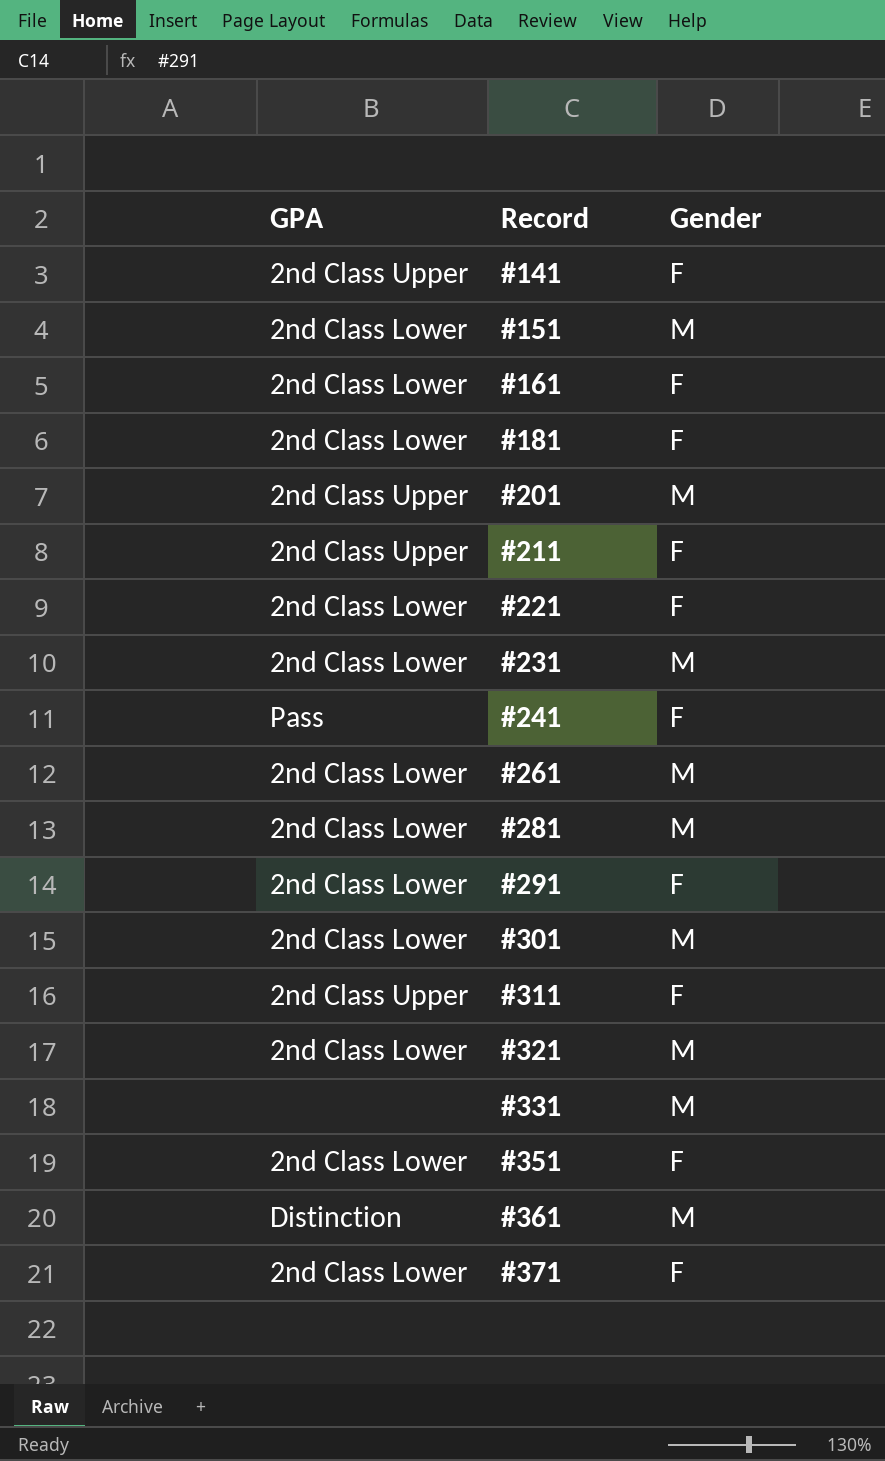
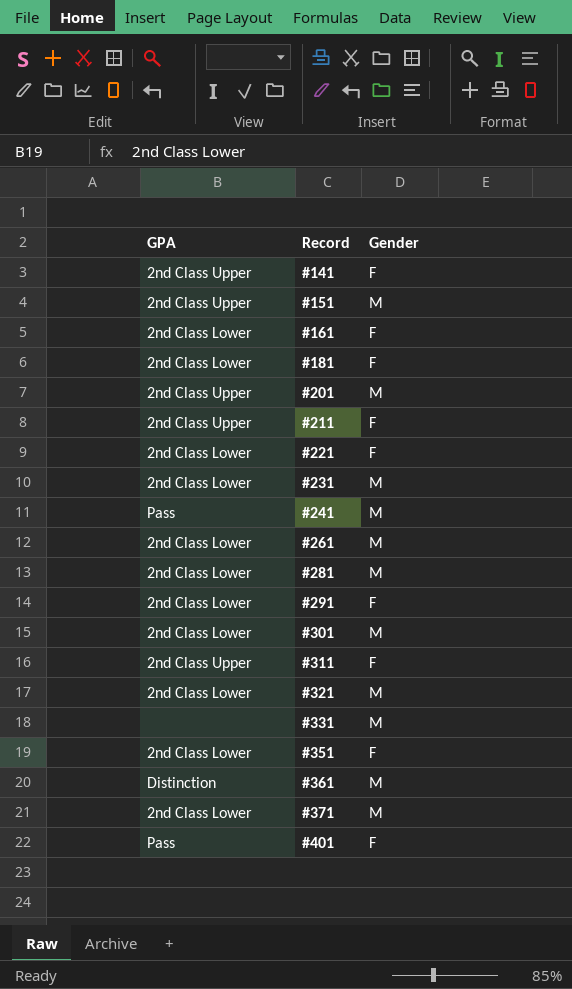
#151 | GPA: 2nd Class Lower -> 2nd Class Upper
#241 | Gender: F -> M
#371 | Gender: F -> M
row #401: none -> Pass | F

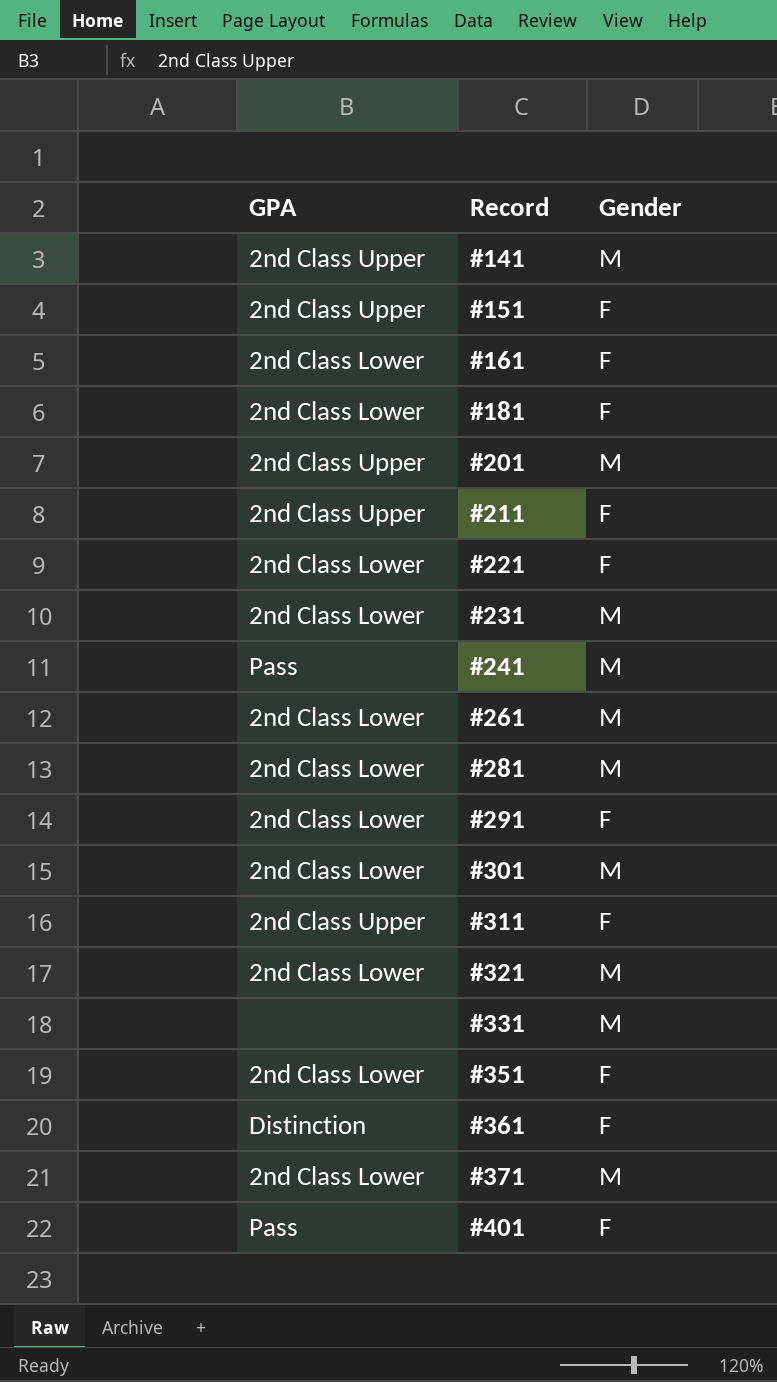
#141 | Gender: F -> M
#151 | Gender: M -> F
#361 | Gender: M -> F

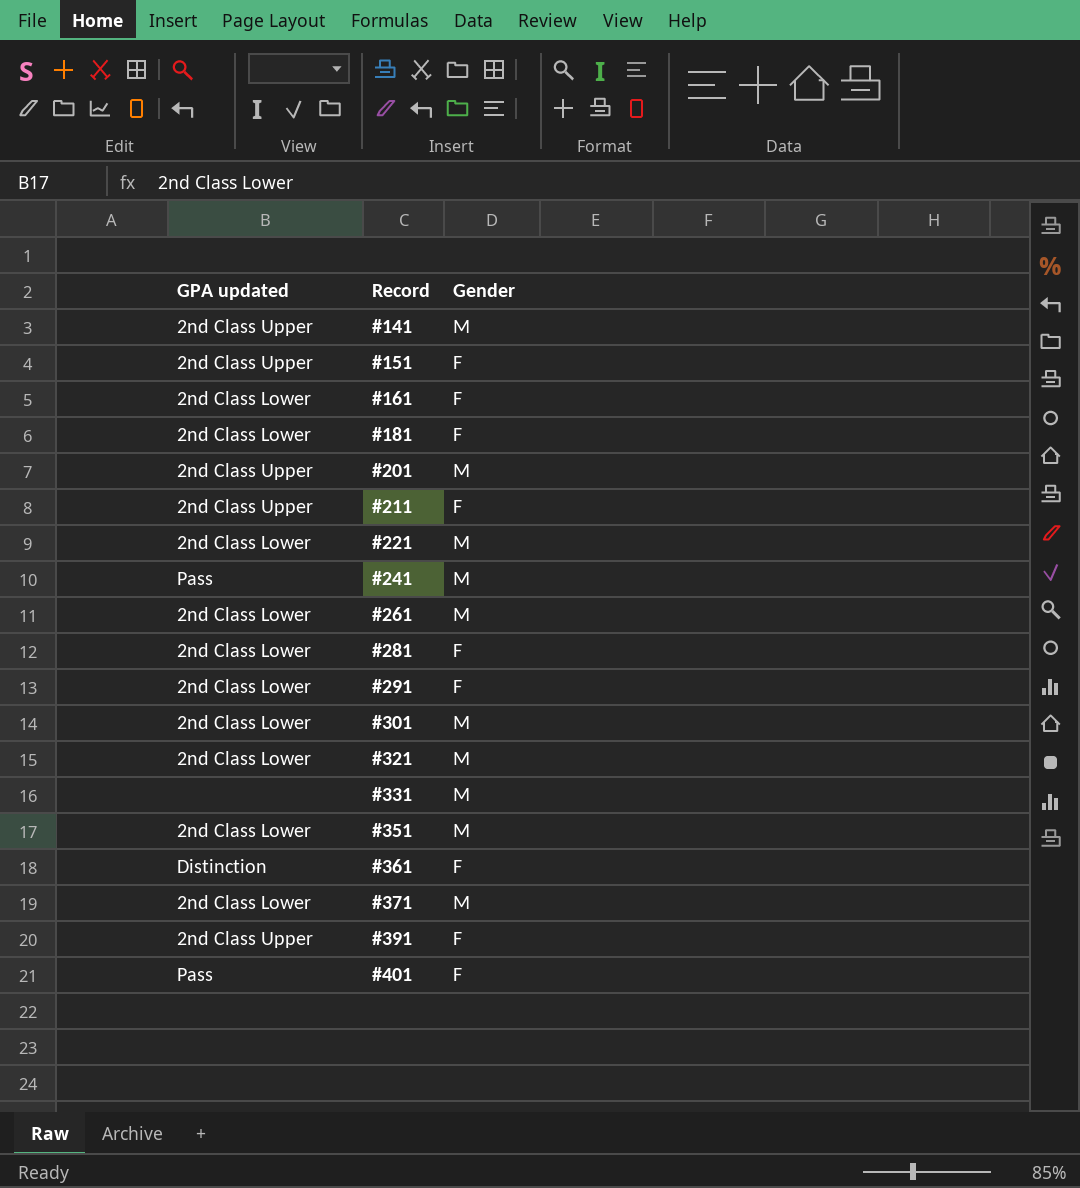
column name: GPA -> GPA updated
row #231: 2nd Class Lower | M -> none
row #311: 2nd Class Upper | F -> none
#221 | Gender: F -> M
#281 | Gender: M -> F
#351 | Gender: F -> M
row #391: none -> 2nd Class Upper | F

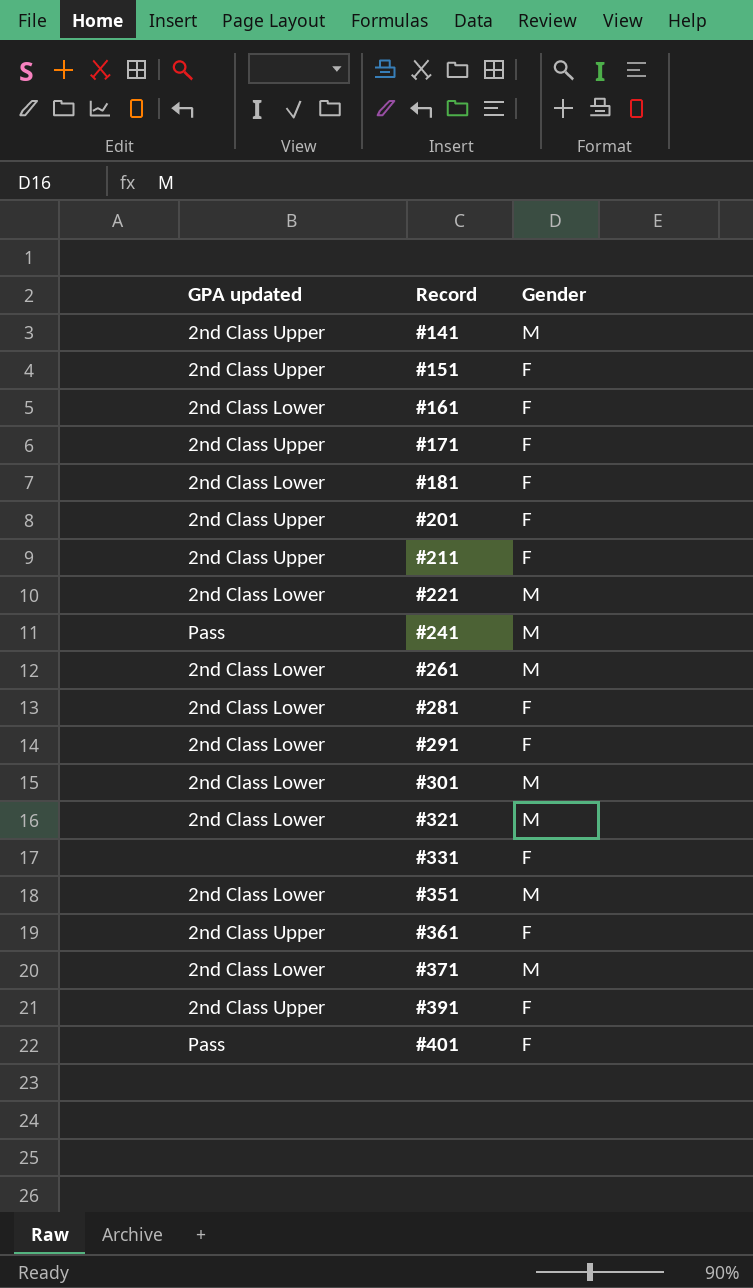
row #171: none -> 2nd Class Upper | F
#201 | Gender: M -> F
#331 | Gender: M -> F
#361 | GPA updated: Distinction -> 2nd Class Upper

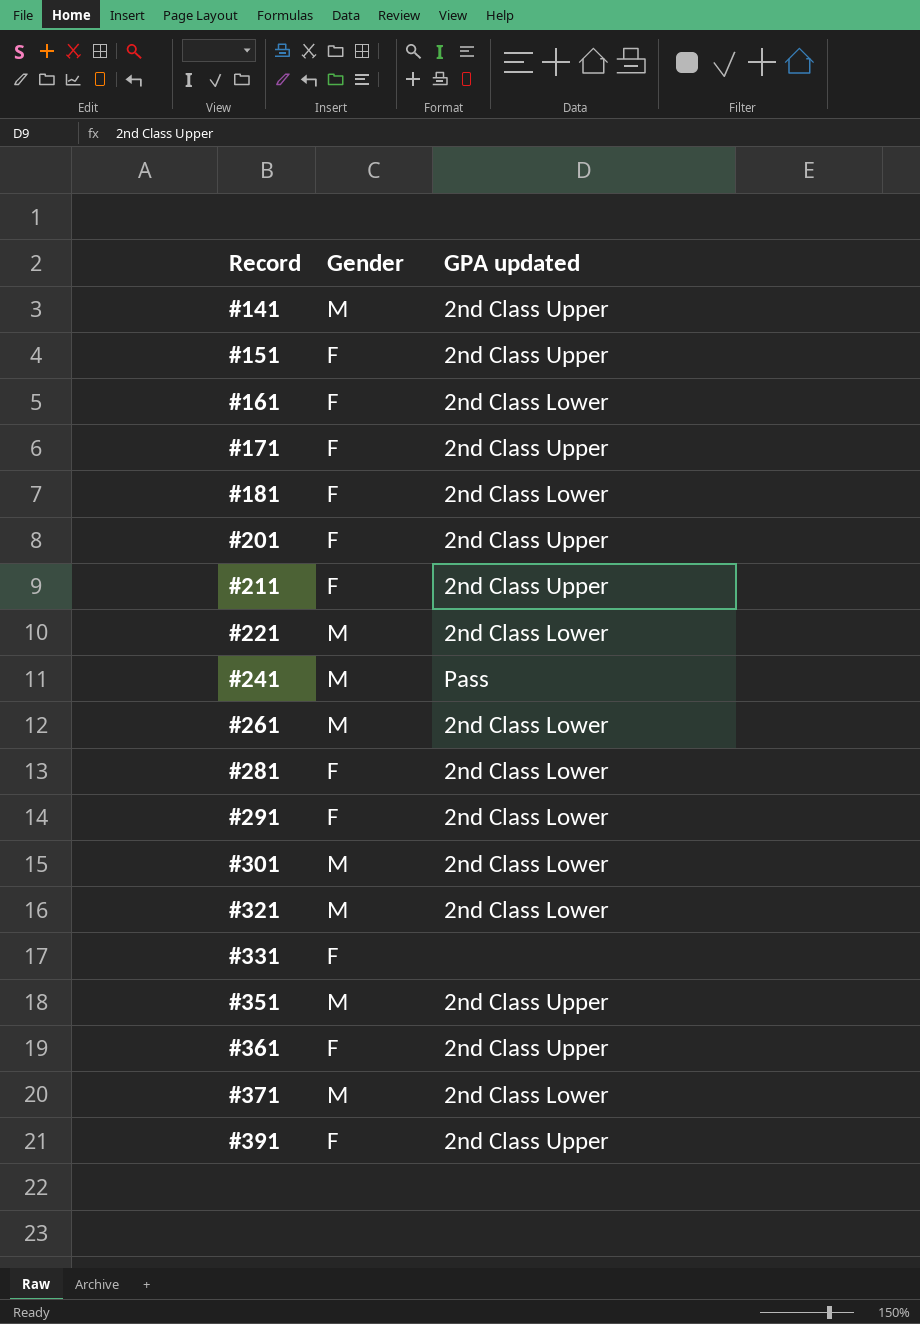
column GPA updated | position: 1 -> 3
row #401: Pass | F -> none
#351 | GPA updated: 2nd Class Lower -> 2nd Class Upper

